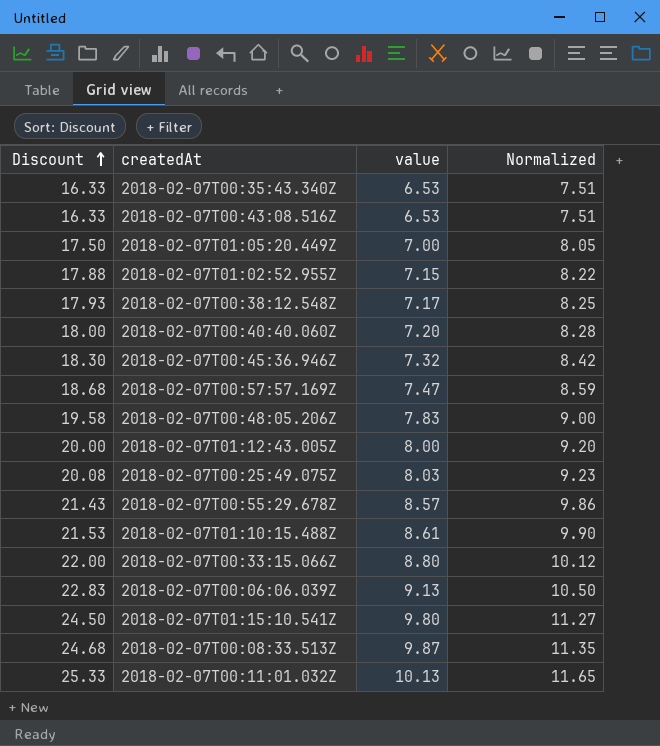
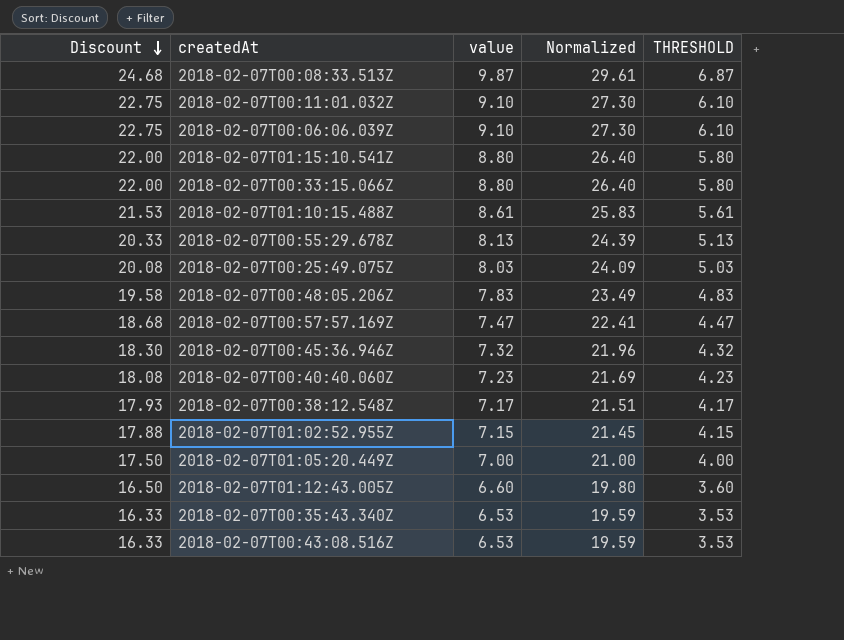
row order: Discount ascending -> Discount descending
column Normalized | formula: [value] * 1.15 -> [value] * 3
column THRESHOLD | formula: none -> [value] - 3
2018-02-07T00:11:01.032Z | Discount: 25.33 -> 22.75
2018-02-07T00:11:01.032Z | value: 10.13 -> 9.10
2018-02-07T00:06:06.039Z | Discount: 22.83 -> 22.75
2018-02-07T00:06:06.039Z | value: 9.13 -> 9.10
2018-02-07T01:15:10.541Z | Discount: 24.50 -> 22.00
2018-02-07T01:15:10.541Z | value: 9.80 -> 8.80
2018-02-07T00:55:29.678Z | Discount: 21.43 -> 20.33
2018-02-07T00:55:29.678Z | value: 8.57 -> 8.13
2018-02-07T00:40:40.060Z | Discount: 18.00 -> 18.08
2018-02-07T00:40:40.060Z | value: 7.20 -> 7.23
2018-02-07T01:12:43.005Z | Discount: 20.00 -> 16.50
2018-02-07T01:12:43.005Z | value: 8.00 -> 6.60

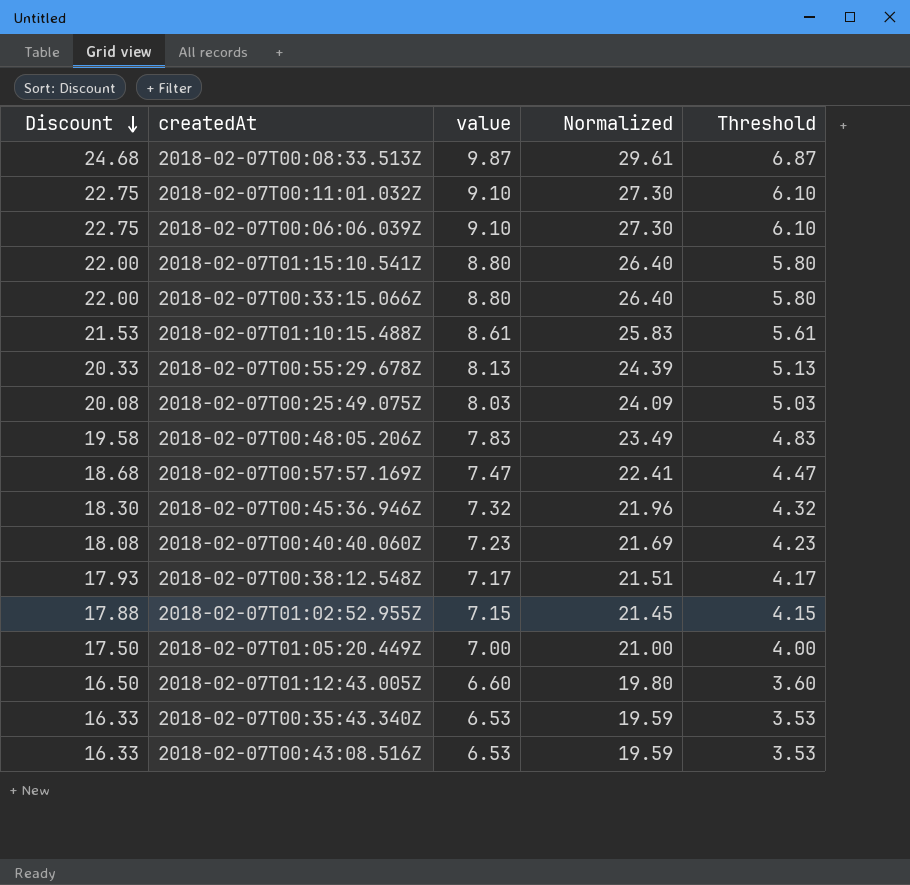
column name: THRESHOLD -> Threshold

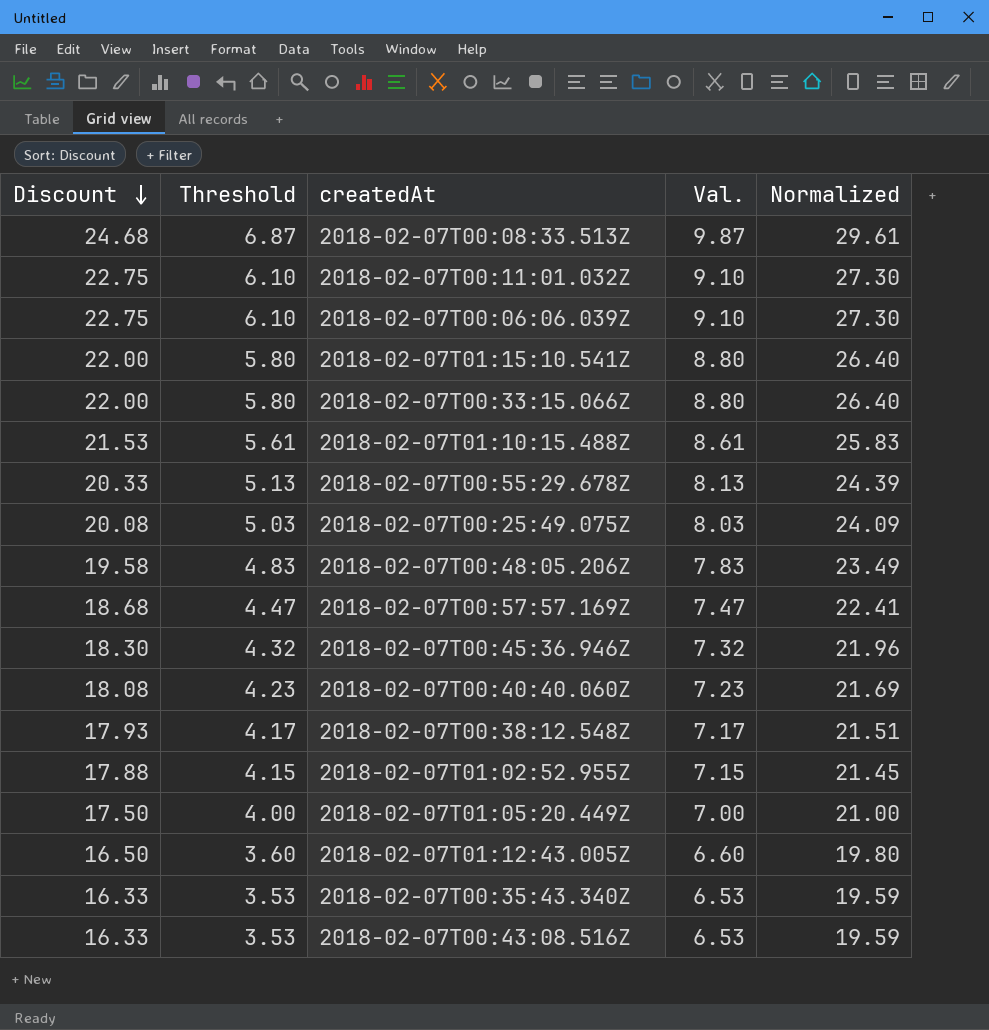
column Threshold | position: 5 -> 2
column name: value -> Val.

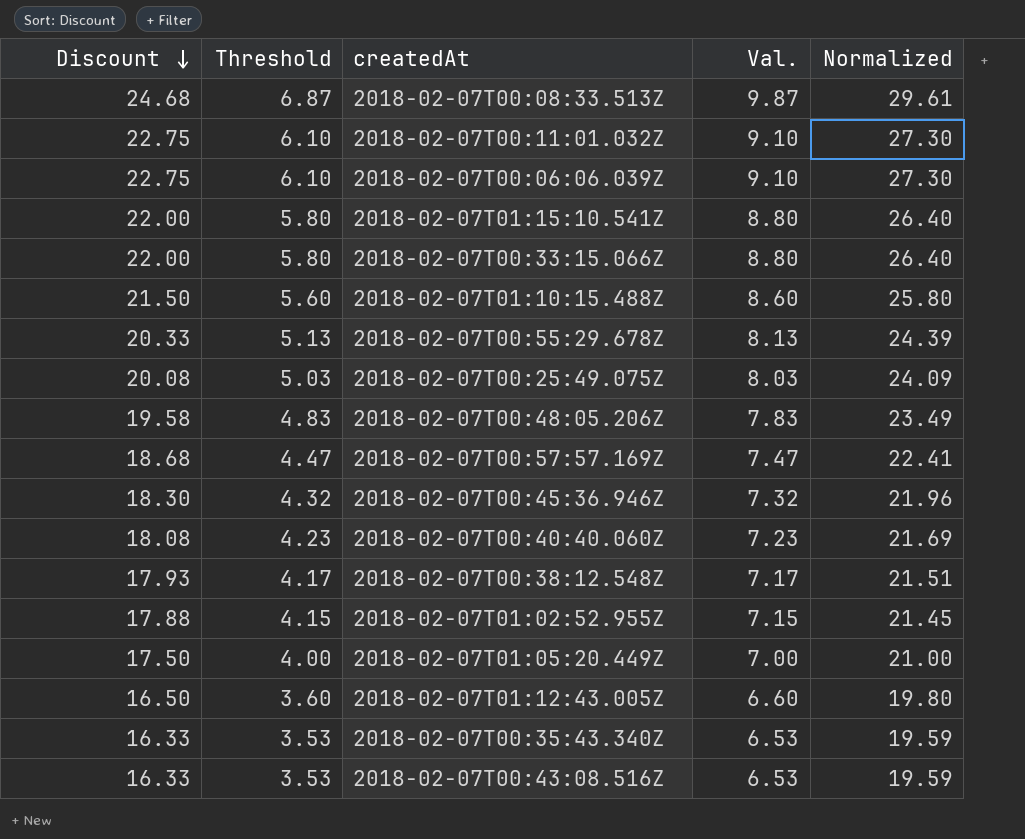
2018-02-07T01:10:15.488Z | Discount: 21.53 -> 21.50
2018-02-07T01:10:15.488Z | Threshold: 5.61 -> 5.60
2018-02-07T01:10:15.488Z | Val.: 8.61 -> 8.60
2018-02-07T01:10:15.488Z | Normalized: 25.83 -> 25.80

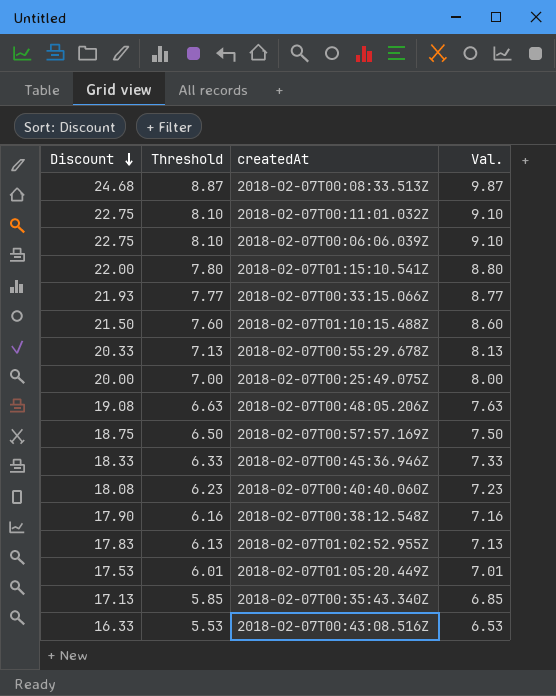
column Normalized | formula: [Val.] * 3 -> none
column Threshold | formula: [Val.] - 3 -> [Val.] - 1
row 2018-02-07T01:12:43.005Z: 16.50 | 3.60 | 6.60 | 19.80 -> none
2018-02-07T00:33:15.066Z | Discount: 22.00 -> 21.93
2018-02-07T00:33:15.066Z | Val.: 8.80 -> 8.77
2018-02-07T00:25:49.075Z | Discount: 20.08 -> 20.00
2018-02-07T00:25:49.075Z | Val.: 8.03 -> 8.00
2018-02-07T00:48:05.206Z | Discount: 19.58 -> 19.08
2018-02-07T00:48:05.206Z | Val.: 7.83 -> 7.63
2018-02-07T00:57:57.169Z | Discount: 18.68 -> 18.75
2018-02-07T00:57:57.169Z | Val.: 7.47 -> 7.50
2018-02-07T00:45:36.946Z | Discount: 18.30 -> 18.33
2018-02-07T00:45:36.946Z | Val.: 7.32 -> 7.33
2018-02-07T00:38:12.548Z | Discount: 17.93 -> 17.90
2018-02-07T00:38:12.548Z | Val.: 7.17 -> 7.16
2018-02-07T01:02:52.955Z | Discount: 17.88 -> 17.83
2018-02-07T01:02:52.955Z | Val.: 7.15 -> 7.13
2018-02-07T01:05:20.449Z | Discount: 17.50 -> 17.53
2018-02-07T01:05:20.449Z | Val.: 7.00 -> 7.01
2018-02-07T00:35:43.340Z | Discount: 16.33 -> 17.13
2018-02-07T00:35:43.340Z | Val.: 6.53 -> 6.85

